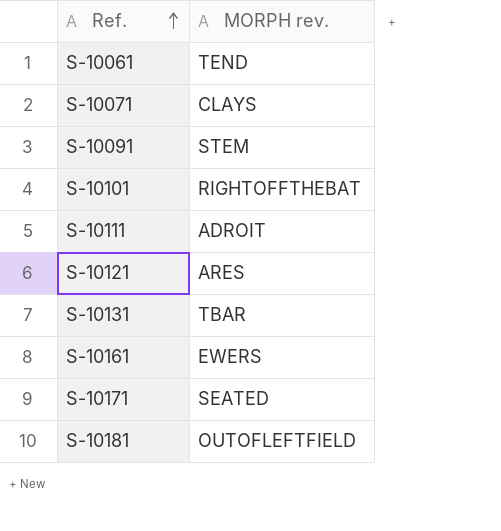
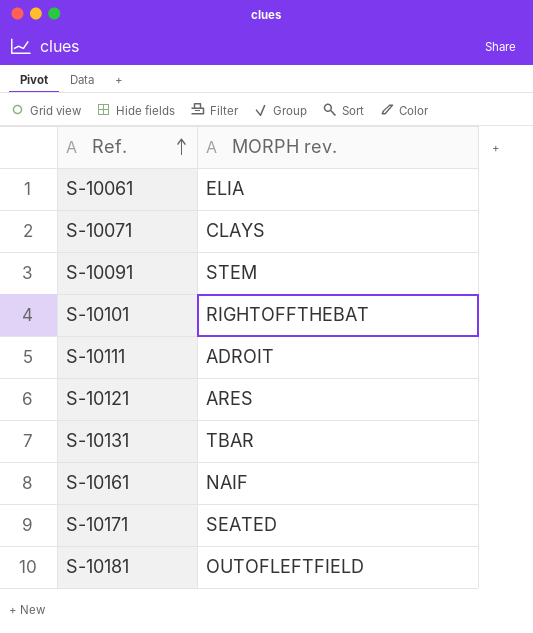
S-10061 | MORPH rev.: TEND -> ELIA
S-10161 | MORPH rev.: EWERS -> NAIF

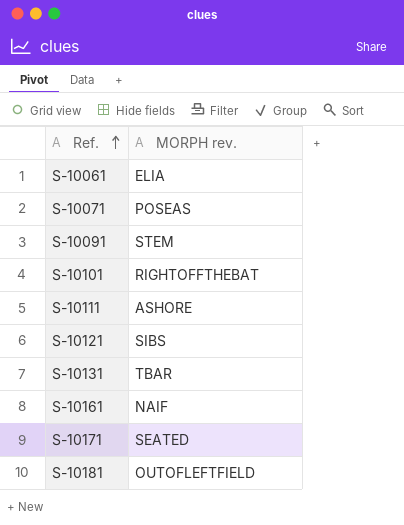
S-10071 | MORPH rev.: CLAYS -> POSEAS
S-10111 | MORPH rev.: ADROIT -> ASHORE
S-10121 | MORPH rev.: ARES -> SIBS

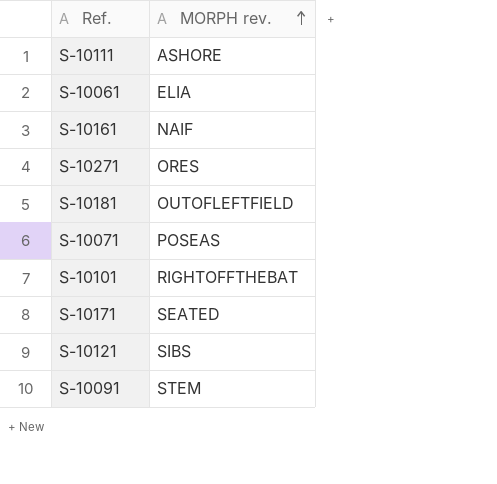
row order: Ref. ascending -> MORPH rev. ascending
row S-10131: TBAR -> none
row S-10271: none -> ORES

